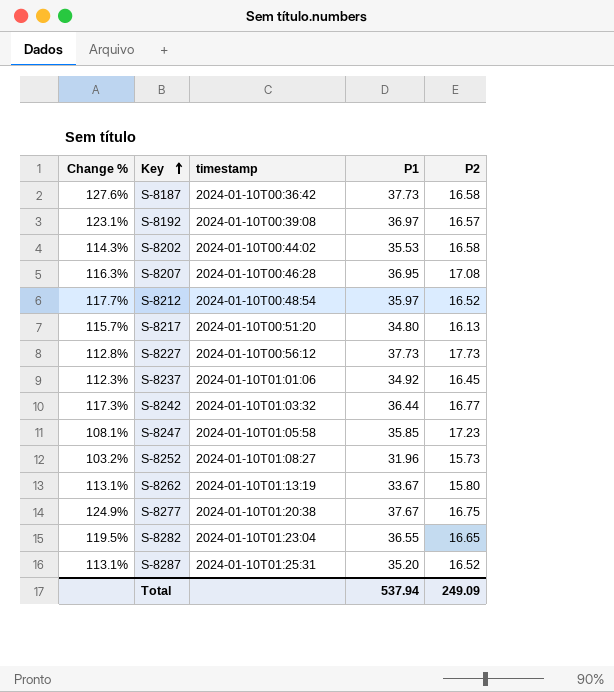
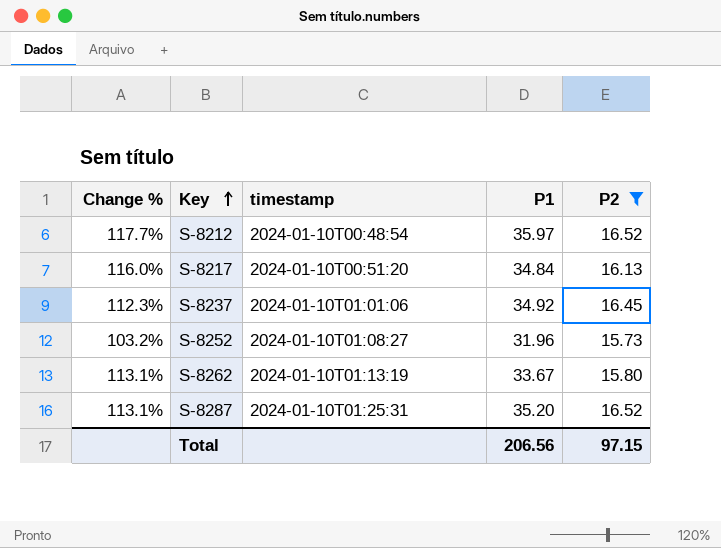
filter: none -> P2 <= 16.52
S-8217 | Change %: 115.7% -> 116.0%
S-8217 | P1: 34.80 -> 34.84
Total | P1: 537.94 -> 206.56
Total | P2: 249.09 -> 97.15

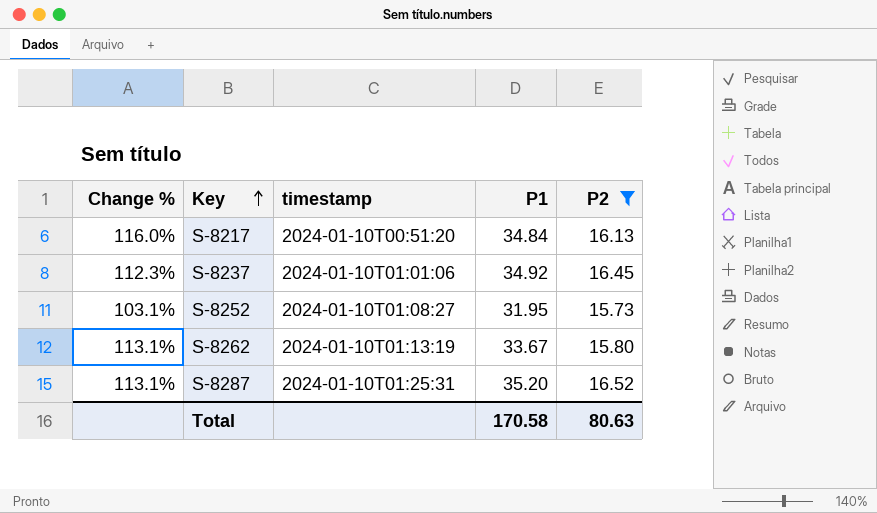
row S-8212: 117.7% | 2024-01-10T00:48:54 | 35.97 | 16.52 -> none
S-8252 | Change %: 103.2% -> 103.1%
S-8252 | P1: 31.96 -> 31.95
Total | P1: 206.56 -> 170.58
Total | P2: 97.15 -> 80.63

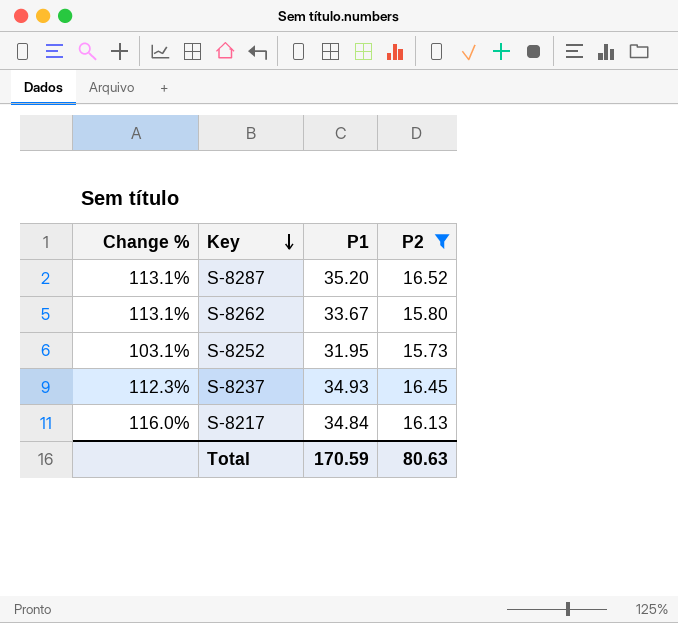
row order: Key ascending -> Key descending
column timestamp | position: 3 -> none
S-8237 | P1: 34.92 -> 34.93
Total | P1: 170.58 -> 170.59

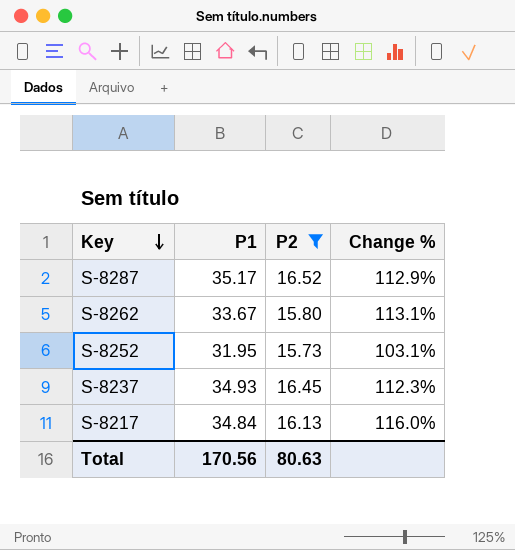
column Change % | position: 1 -> 4
S-8287 | P1: 35.20 -> 35.17
S-8287 | Change %: 113.1% -> 112.9%
Total | P1: 170.59 -> 170.56

